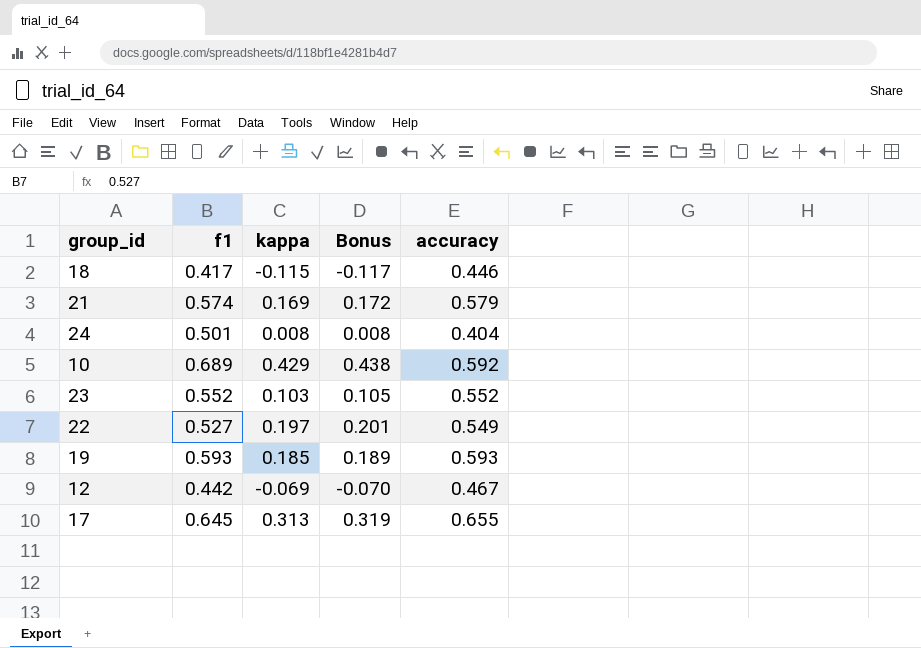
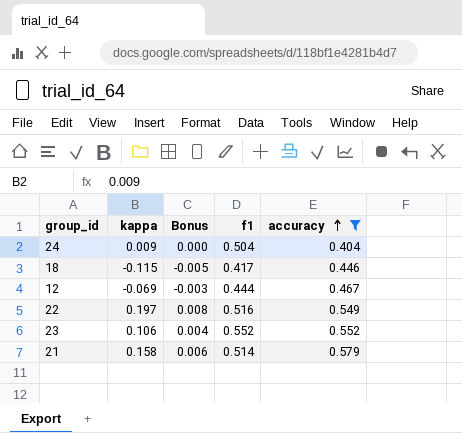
filter: none -> accuracy <= 0.579
row order: none -> accuracy ascending
column Bonus | formula: [kappa] * 1.02 -> [kappa] * 0.04
column f1 | position: 2 -> 4
24 | kappa: 0.008 -> 0.009
24 | f1: 0.501 -> 0.504
12 | f1: 0.442 -> 0.444
22 | f1: 0.527 -> 0.516
23 | kappa: 0.103 -> 0.106
21 | kappa: 0.169 -> 0.158
21 | f1: 0.574 -> 0.514

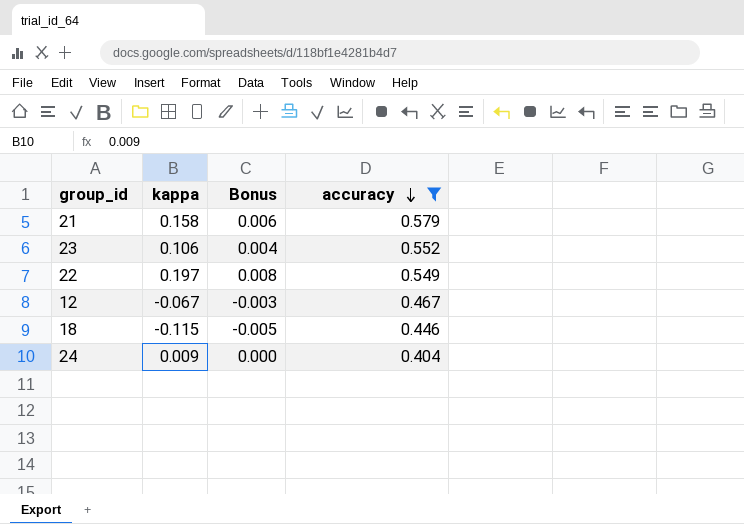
row order: accuracy ascending -> accuracy descending
column f1 | position: 4 -> none
12 | kappa: -0.069 -> -0.067

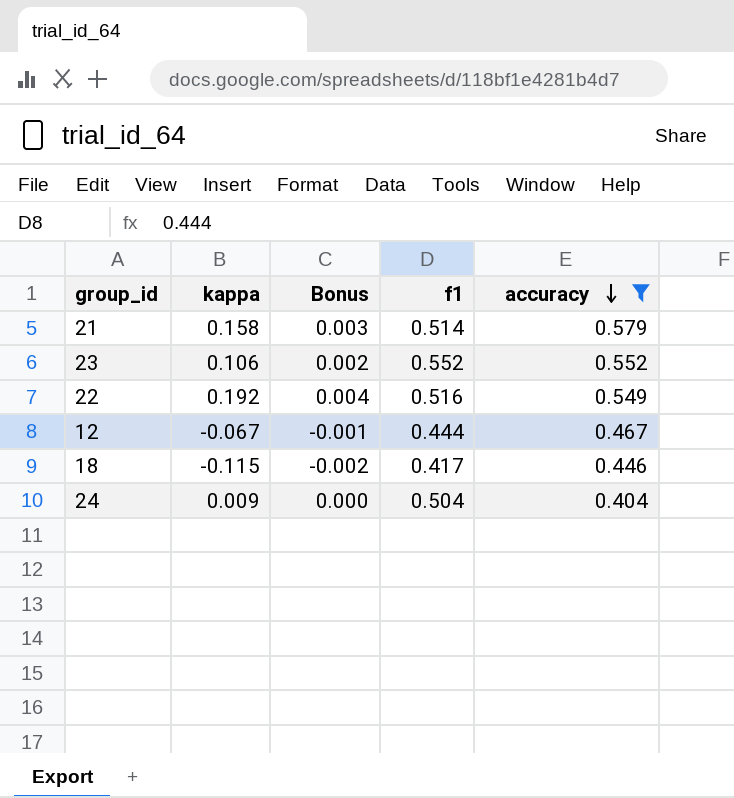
column Bonus | formula: [kappa] * 0.04 -> [kappa] * 0.02
column f1 | position: none -> 4
22 | kappa: 0.197 -> 0.192

